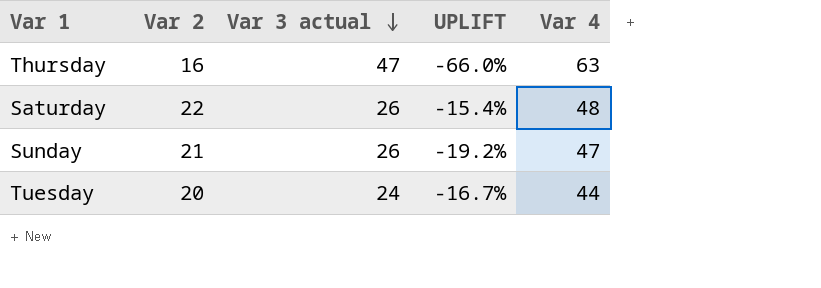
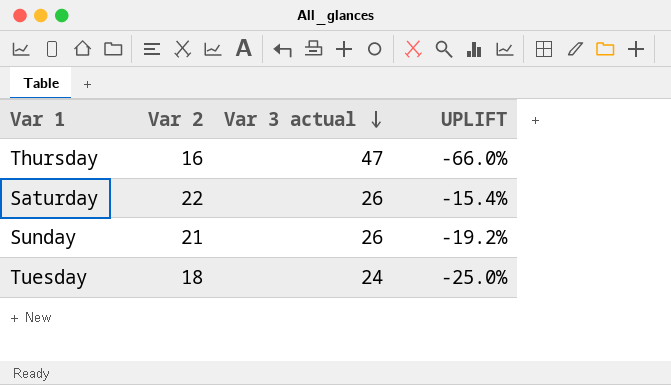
column Var 4 | formula: [Var 2] + [Var 3 actual] -> none
Tuesday | Var 2: 20 -> 18
Tuesday | UPLIFT: -16.7% -> -25.0%

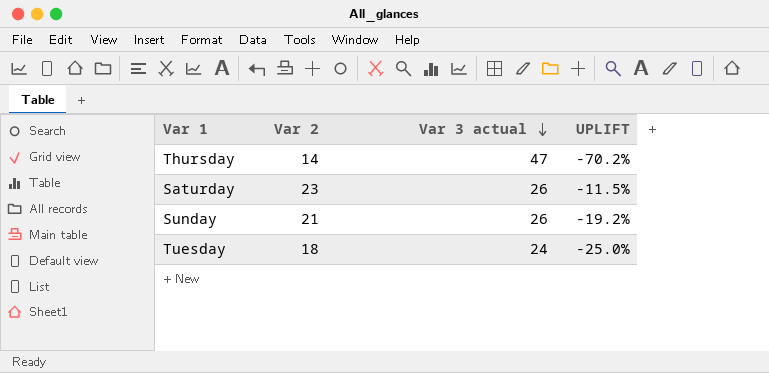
Thursday | Var 2: 16 -> 14
Thursday | UPLIFT: -66.0% -> -70.2%
Saturday | Var 2: 22 -> 23
Saturday | UPLIFT: -15.4% -> -11.5%

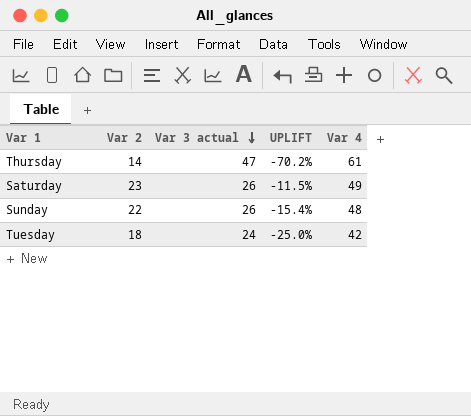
column Var 4 | formula: none -> [Var 2] + [Var 3 actual]
Sunday | Var 2: 21 -> 22
Sunday | UPLIFT: -19.2% -> -15.4%

